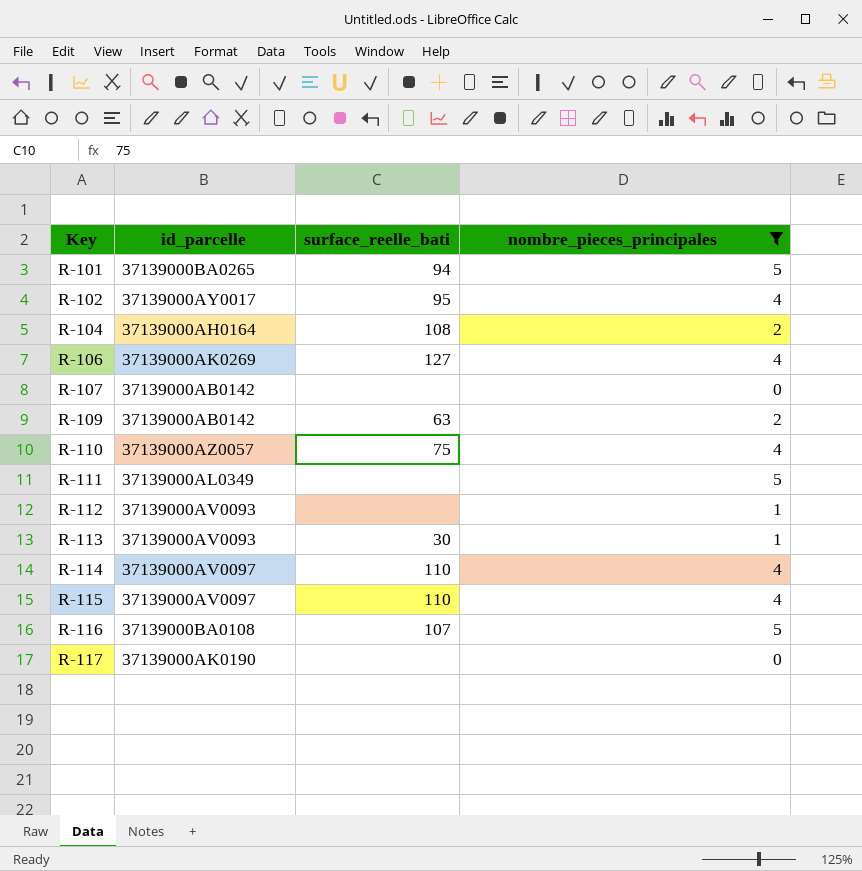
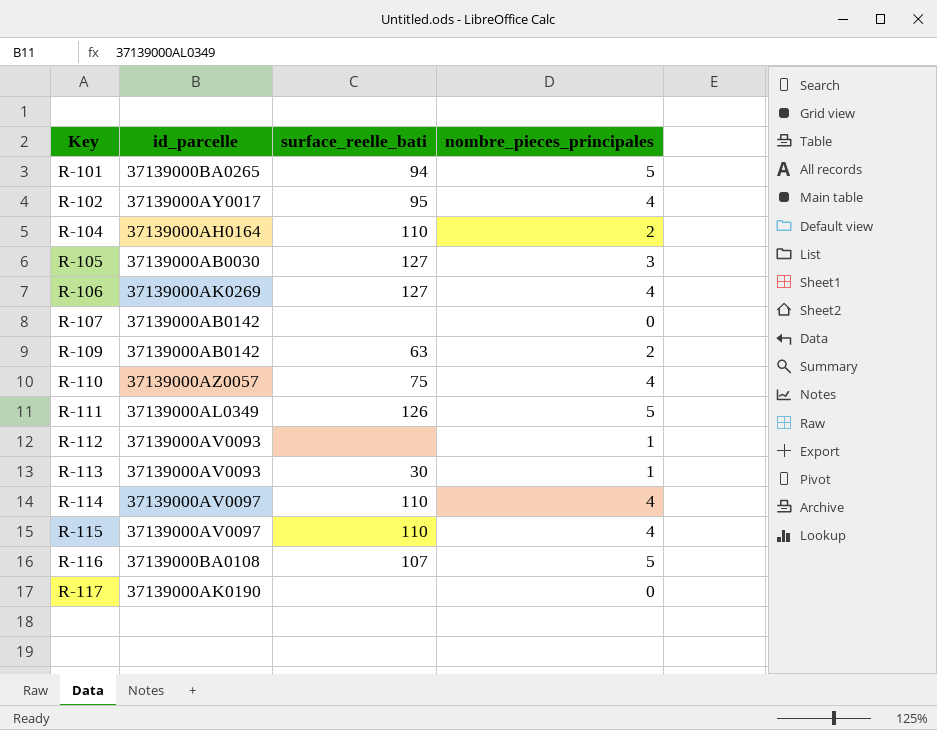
filter: nombre_pieces_principales != 3 -> none
R-104 | surface_reelle_bati: 108 -> 110
R-111 | surface_reelle_bati: none -> 126

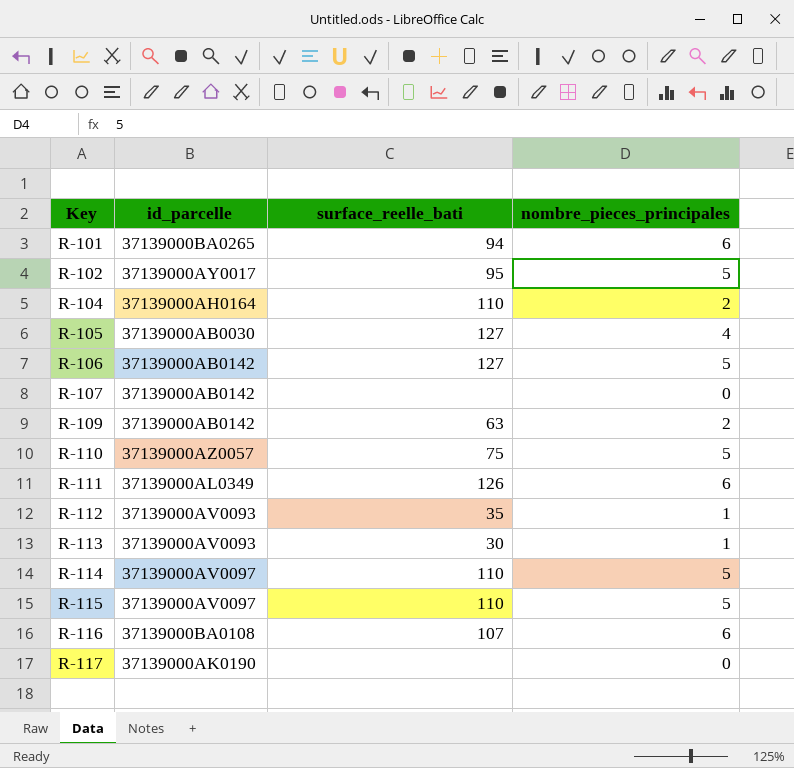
R-101 | nombre_pieces_principales: 5 -> 6
R-102 | nombre_pieces_principales: 4 -> 5
R-105 | nombre_pieces_principales: 3 -> 4
R-106 | id_parcelle: 37139000AK0269 -> 37139000AB0142
R-106 | nombre_pieces_principales: 4 -> 5
R-110 | nombre_pieces_principales: 4 -> 5
R-111 | nombre_pieces_principales: 5 -> 6
R-112 | surface_reelle_bati: none -> 35
R-114 | nombre_pieces_principales: 4 -> 5
R-115 | nombre_pieces_principales: 4 -> 5
R-116 | nombre_pieces_principales: 5 -> 6

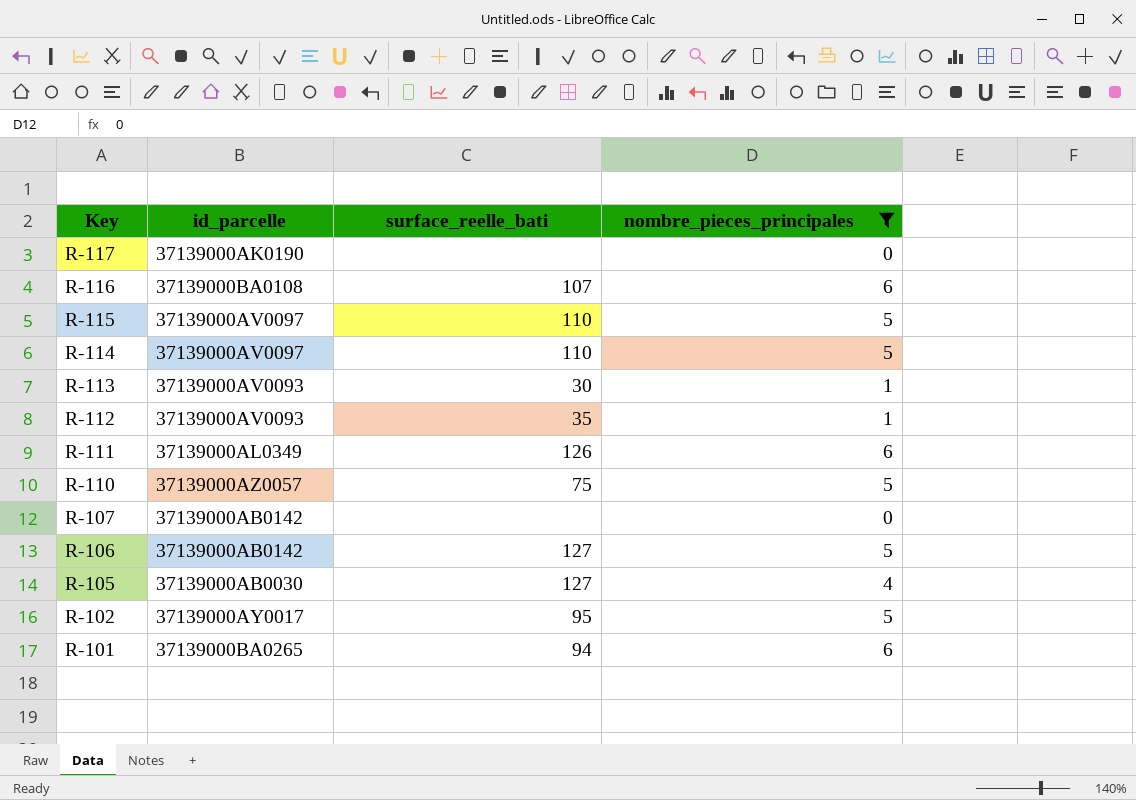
filter: none -> nombre_pieces_principales != 2
row order: Key ascending -> Key descending

